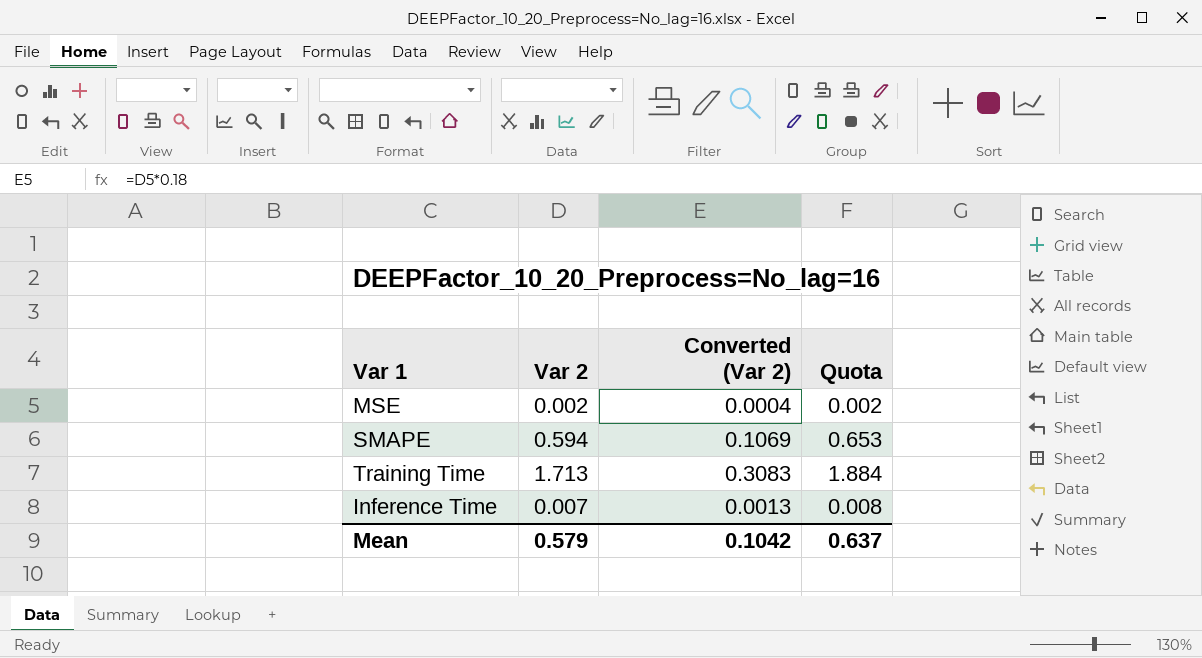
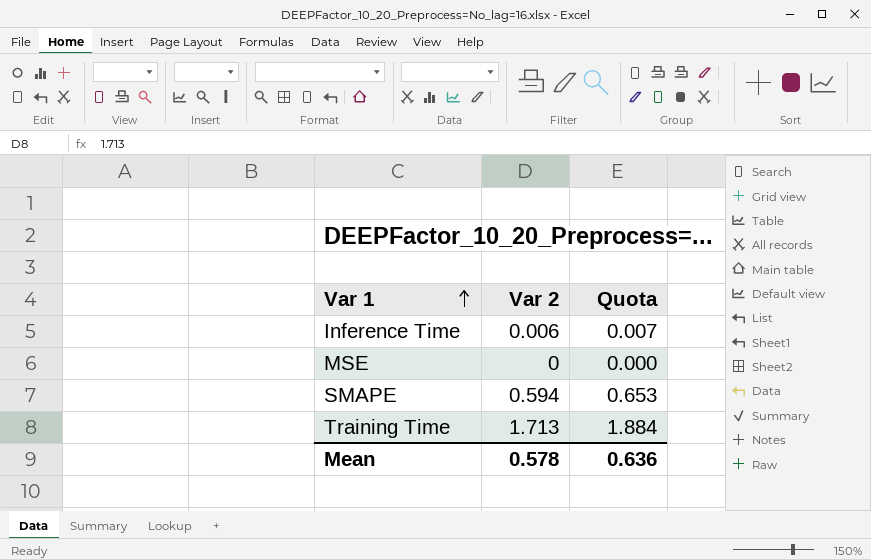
row order: none -> Var 1 ascending
column Converted (Var 2) | formula: [Var 2] * 0.18 -> none
Inference Time | Var 2: 0.007 -> 0.006
Inference Time | Quota: 0.008 -> 0.007
MSE | Var 2: 0.002 -> 0
MSE | Quota: 0.002 -> 0.000
Mean | Var 2: 0.579 -> 0.578
Mean | Quota: 0.637 -> 0.636

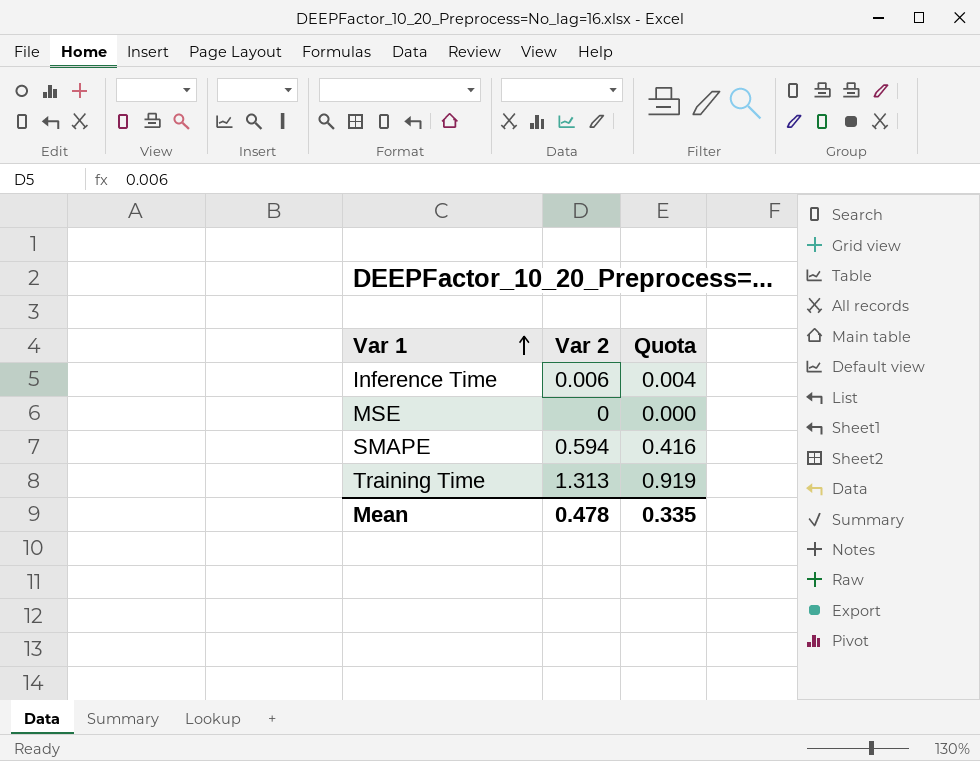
column Quota | formula: [Var 2] * 1.1 -> [Var 2] * 0.7
Training Time | Var 2: 1.713 -> 1.313
Mean | Var 2: 0.578 -> 0.478
Mean | Quota: 0.636 -> 0.335

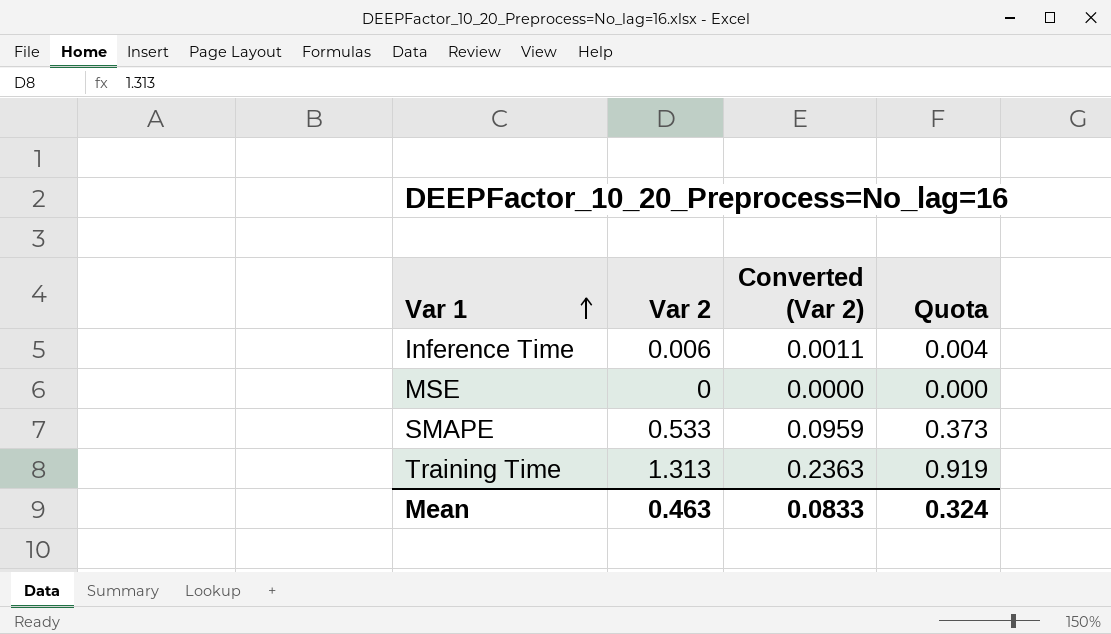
column Converted (Var 2) | formula: none -> [Var 2] * 0.18
SMAPE | Var 2: 0.594 -> 0.533
SMAPE | Quota: 0.416 -> 0.373
Mean | Var 2: 0.478 -> 0.463
Mean | Quota: 0.335 -> 0.324

